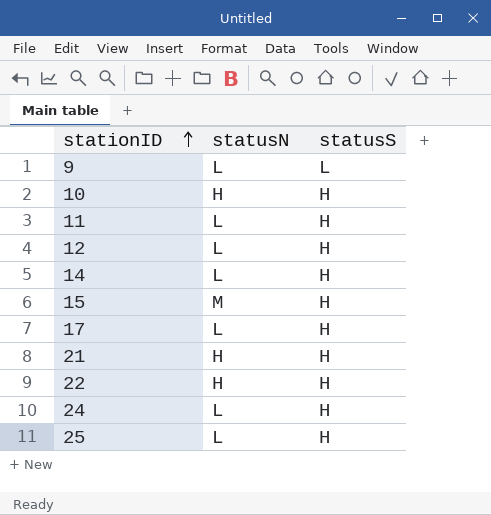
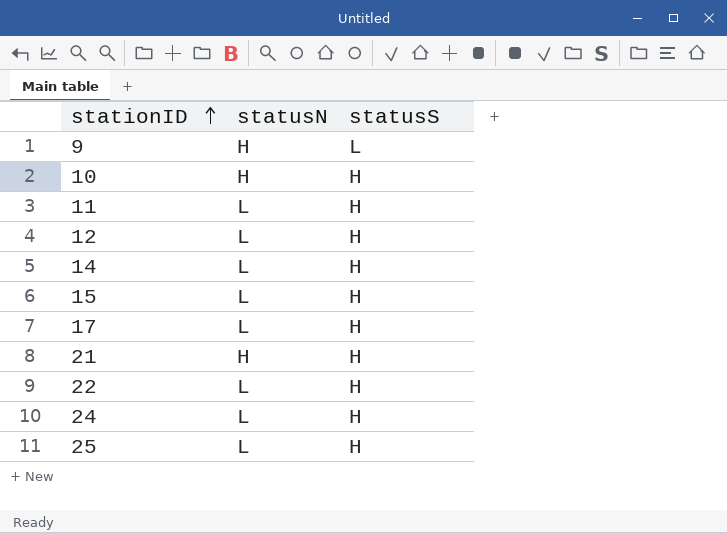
9 | statusN: L -> H
15 | statusN: M -> L
22 | statusN: H -> L

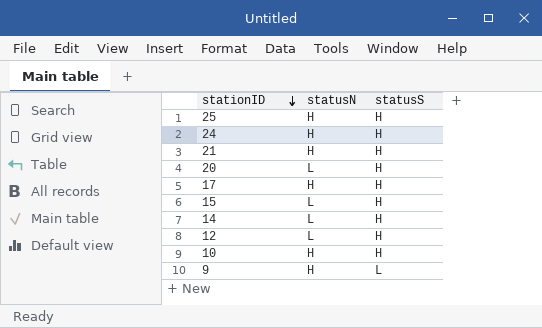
row order: stationID ascending -> stationID descending
row 11: L | H -> none
row 22: L | H -> none
25 | statusN: L -> H
24 | statusN: L -> H
row 20: none -> L | H
17 | statusN: L -> H

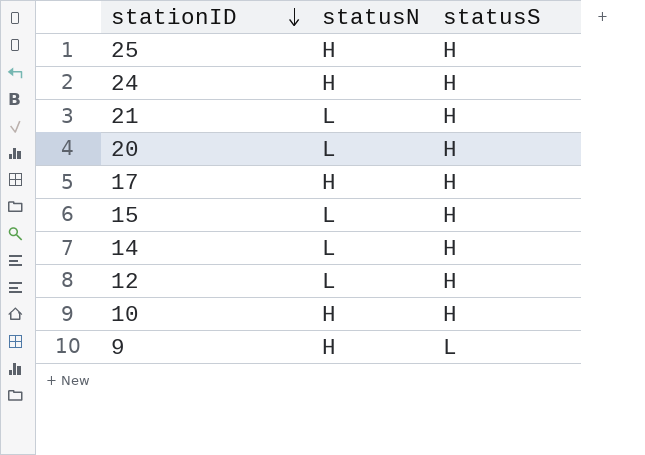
21 | statusN: H -> L

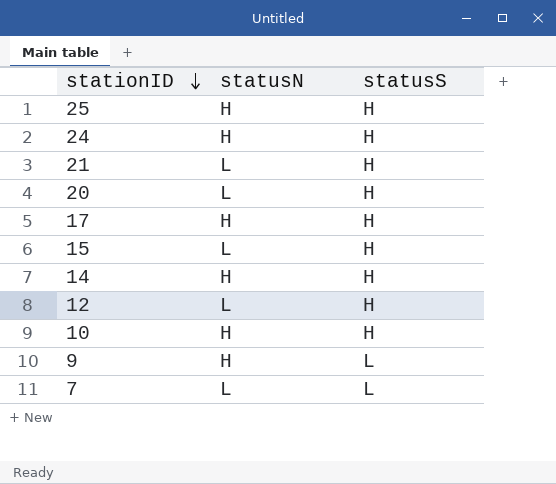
14 | statusN: L -> H
row 7: none -> L | L

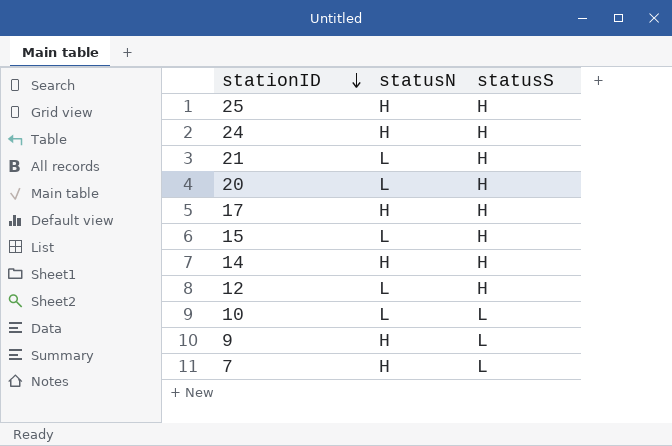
10 | statusN: H -> L
10 | statusS: H -> L
7 | statusN: L -> H

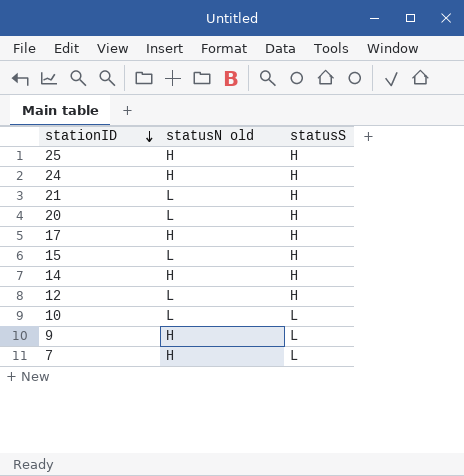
column name: statusN -> statusN old

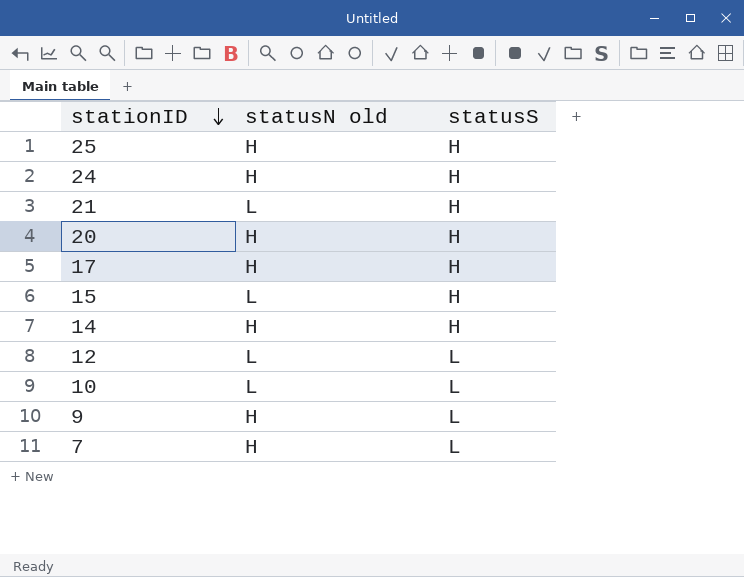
20 | statusN old: L -> H
12 | statusS: H -> L

